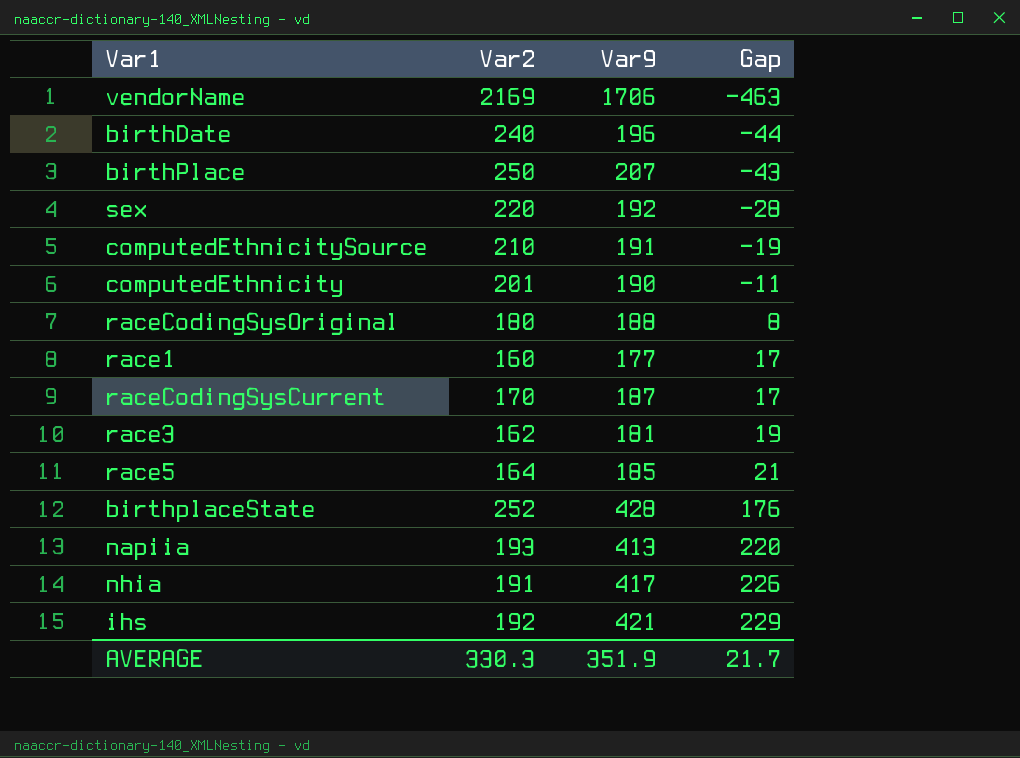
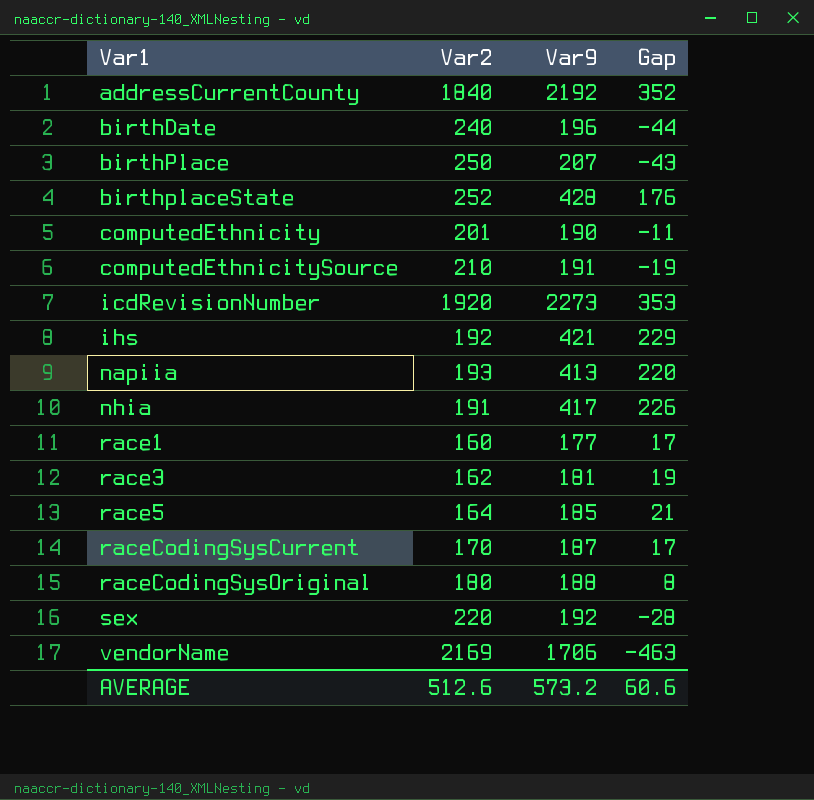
row order: Gap ascending -> Var1 ascending
row addressCurrentCounty: none -> 1840 | 2192 | 352
row icdRevisionNumber: none -> 1920 | 2273 | 353
AVERAGE | Var2: 330.3 -> 512.6
AVERAGE | Var9: 351.9 -> 573.2
AVERAGE | Gap: 21.7 -> 60.6

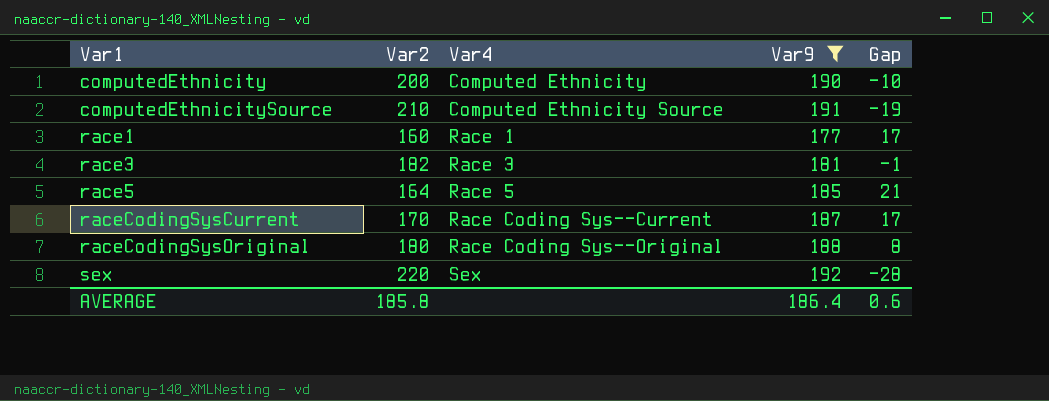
filter: none -> Var9 <= 192
column Var4 | position: none -> 3
computedEthnicity | Var2: 201 -> 200
computedEthnicity | Gap: -11 -> -10
race3 | Var2: 162 -> 182
race3 | Gap: 19 -> -1
AVERAGE | Var2: 512.6 -> 185.8
AVERAGE | Var9: 573.2 -> 186.4
AVERAGE | Gap: 60.6 -> 0.6

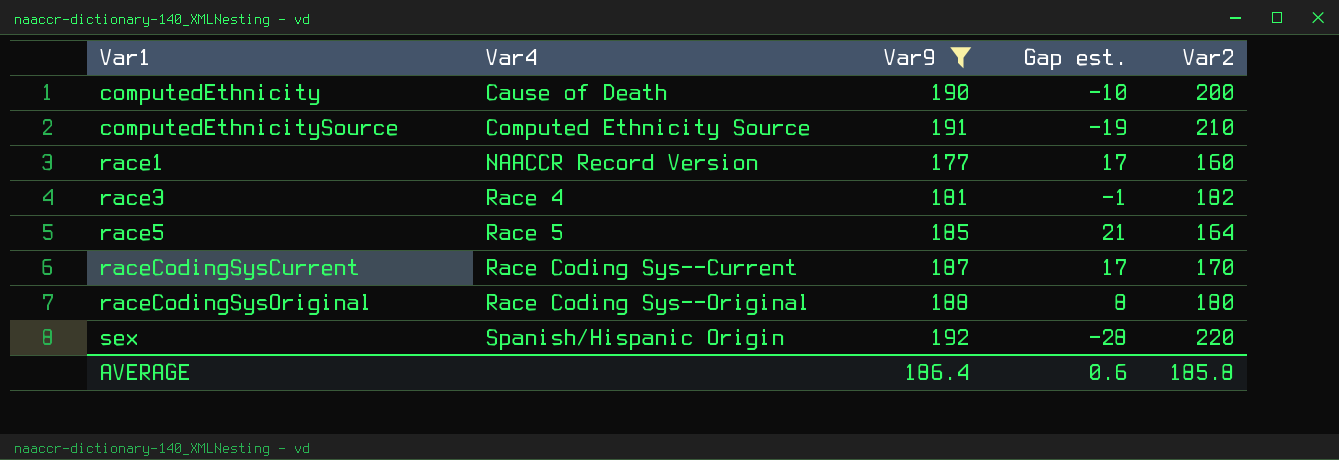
column name: Gap -> Gap est.
column Var2 | position: 2 -> 5
computedEthnicity | Var4: Computed Ethnicity -> Cause of Death
race1 | Var4: Race 1 -> NAACCR Record Version
race3 | Var4: Race 3 -> Race 4
sex | Var4: Sex -> Spanish/Hispanic Origin

